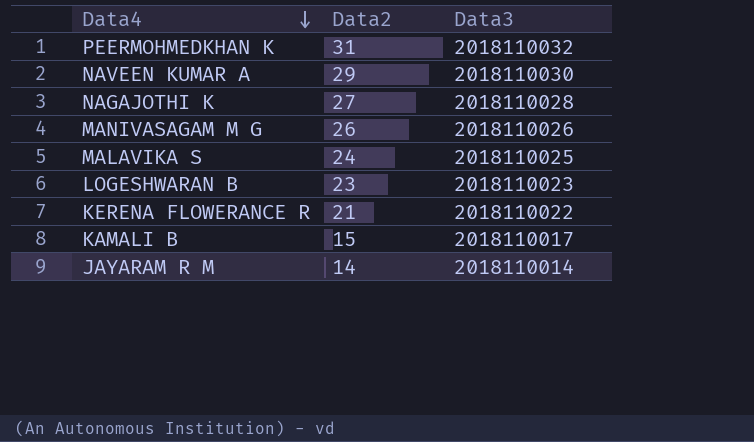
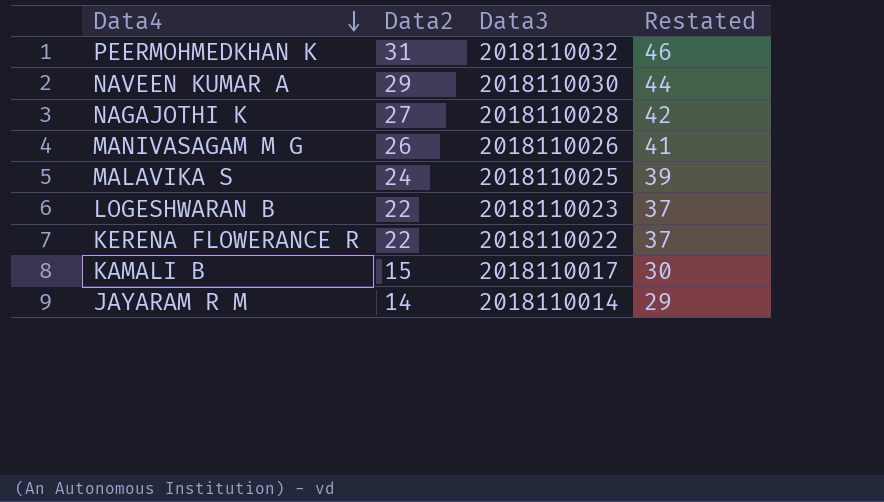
column Restated | formula: none -> [Data2] + 15
LOGESHWARAN B | Data2: 23 -> 22
KERENA FLOWERANCE R | Data2: 21 -> 22

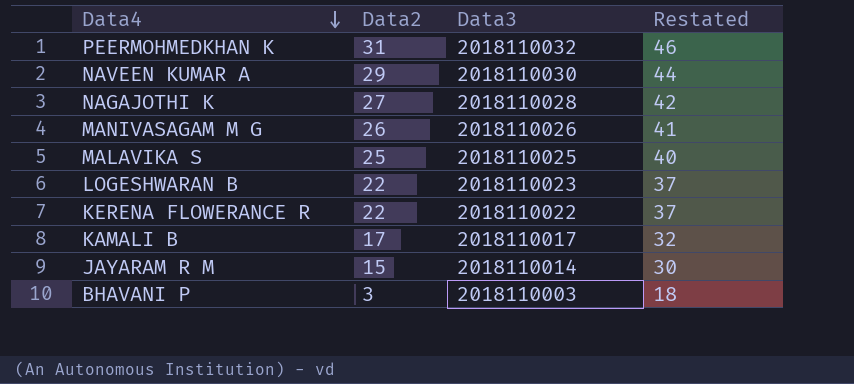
MALAVIKA S | Data2: 24 -> 25
MALAVIKA S | Restated: 39 -> 40
KAMALI B | Data2: 15 -> 17
KAMALI B | Restated: 30 -> 32
JAYARAM R M | Data2: 14 -> 15
JAYARAM R M | Restated: 29 -> 30
row BHAVANI P: none -> 3 | 2018110003 | 18

